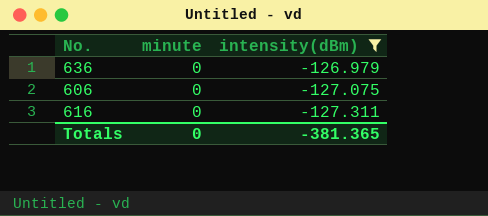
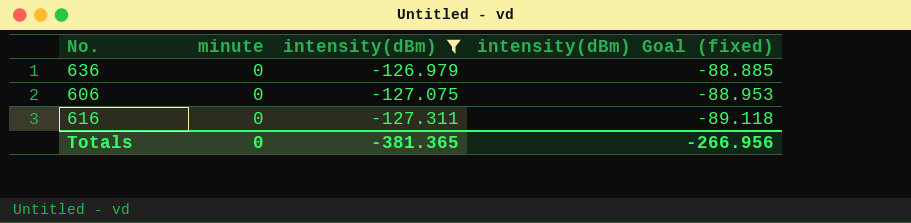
column intensity(dBm) Goal (fixed) | formula: none -> [intensity(dBm)] * 0.7

